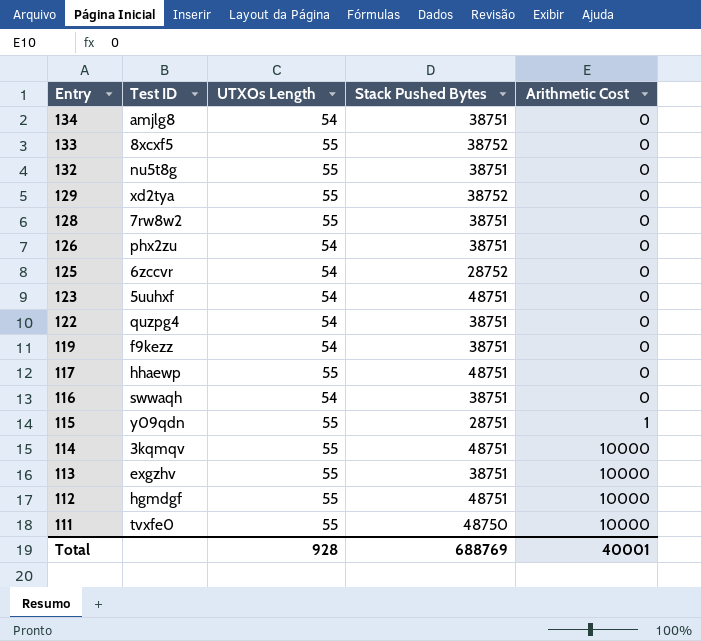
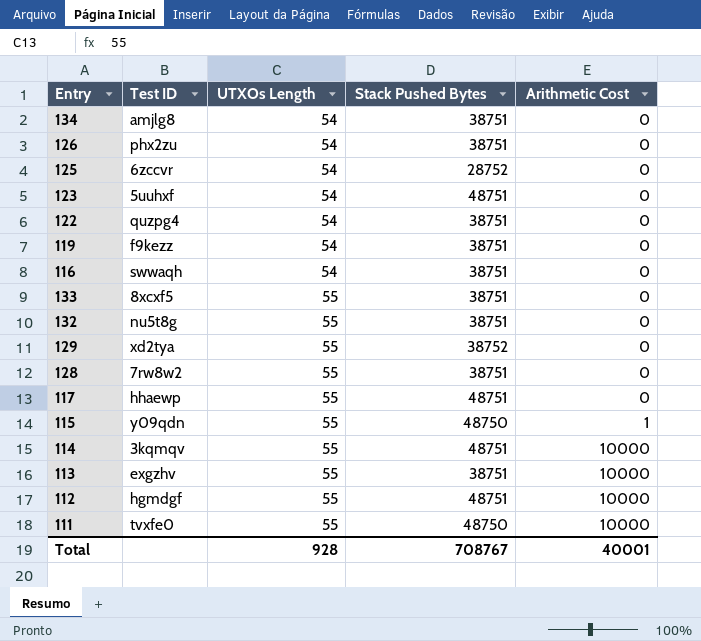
row order: Entry descending -> UTXOs Length ascending
133 | Stack Pushed Bytes: 38752 -> 38751
115 | Stack Pushed Bytes: 28751 -> 48750
Total | Stack Pushed Bytes: 688769 -> 708767

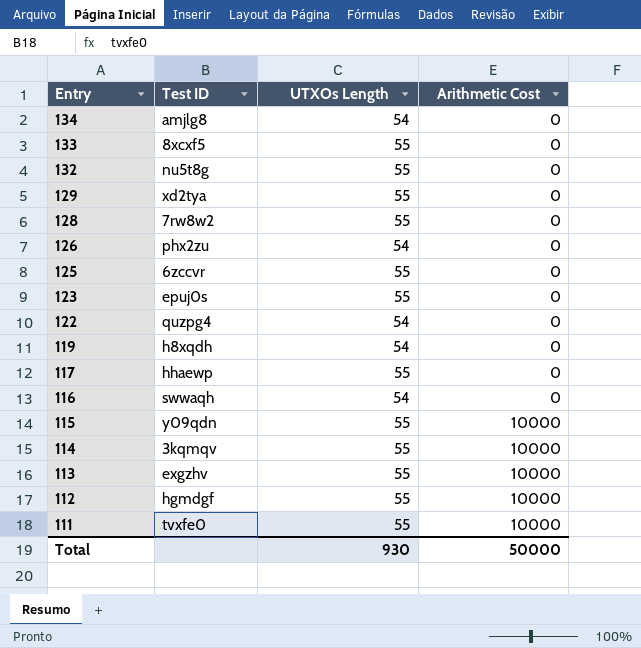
row order: UTXOs Length ascending -> Entry descending
column Stack Pushed Bytes | position: 4 -> none
125 | UTXOs Length: 54 -> 55
123 | Test ID: 5uuhxf -> epuj0s
123 | UTXOs Length: 54 -> 55
119 | Test ID: f9kezz -> h8xqdh
115 | Arithmetic Cost: 1 -> 10000
Total | UTXOs Length: 928 -> 930
Total | Arithmetic Cost: 40001 -> 50000

